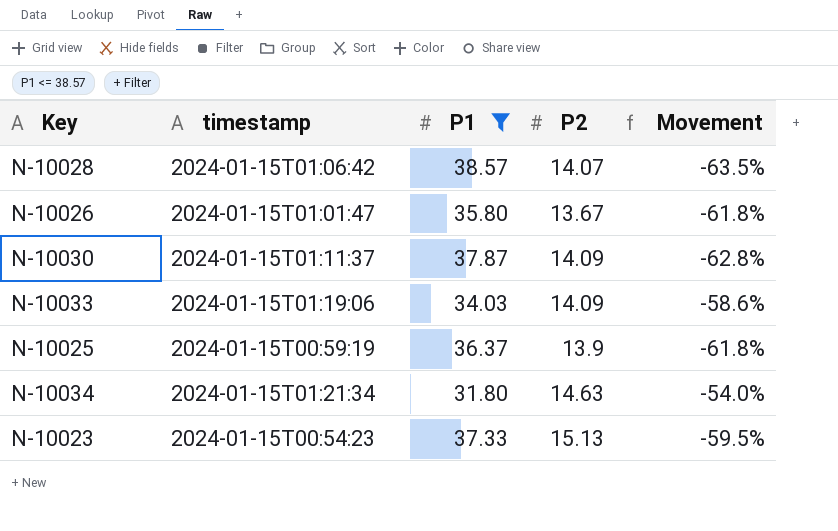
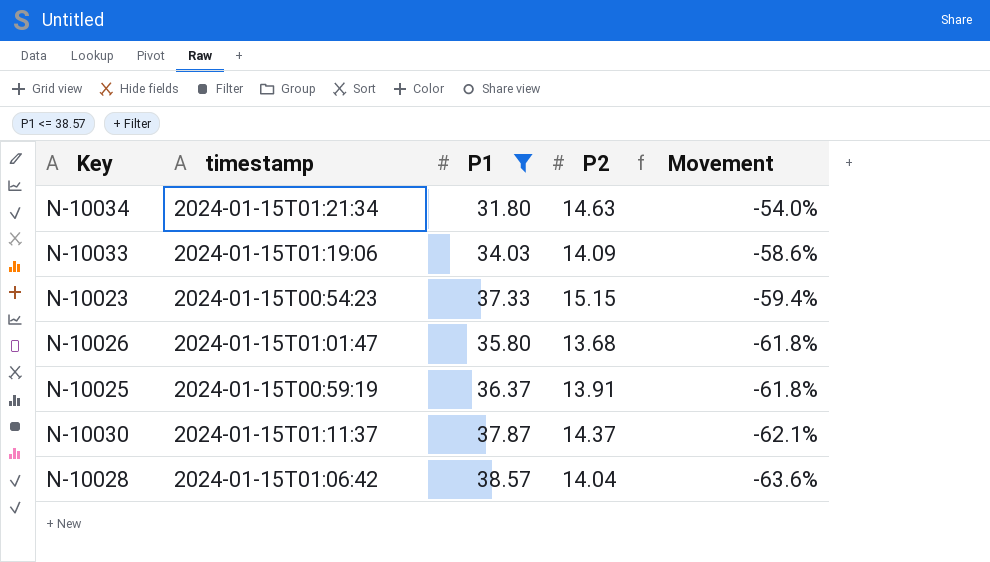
row order: none -> Movement descending
N-10023 | P2: 15.13 -> 15.15
N-10023 | Movement: -59.5% -> -59.4%
N-10026 | P2: 13.67 -> 13.68
N-10025 | P2: 13.9 -> 13.91
N-10030 | P2: 14.09 -> 14.37
N-10030 | Movement: -62.8% -> -62.1%
N-10028 | P2: 14.07 -> 14.04
N-10028 | Movement: -63.5% -> -63.6%

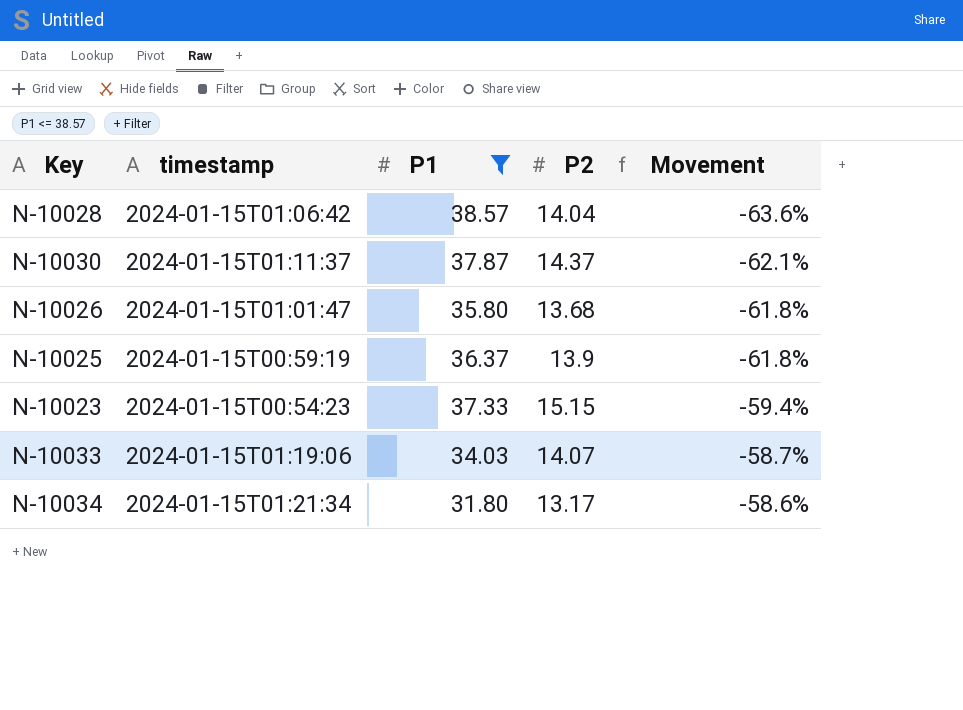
row order: Movement descending -> Movement ascending
N-10025 | P2: 13.91 -> 13.9
N-10033 | P2: 14.09 -> 14.07
N-10033 | Movement: -58.6% -> -58.7%
N-10034 | P2: 14.63 -> 13.17
N-10034 | Movement: -54.0% -> -58.6%

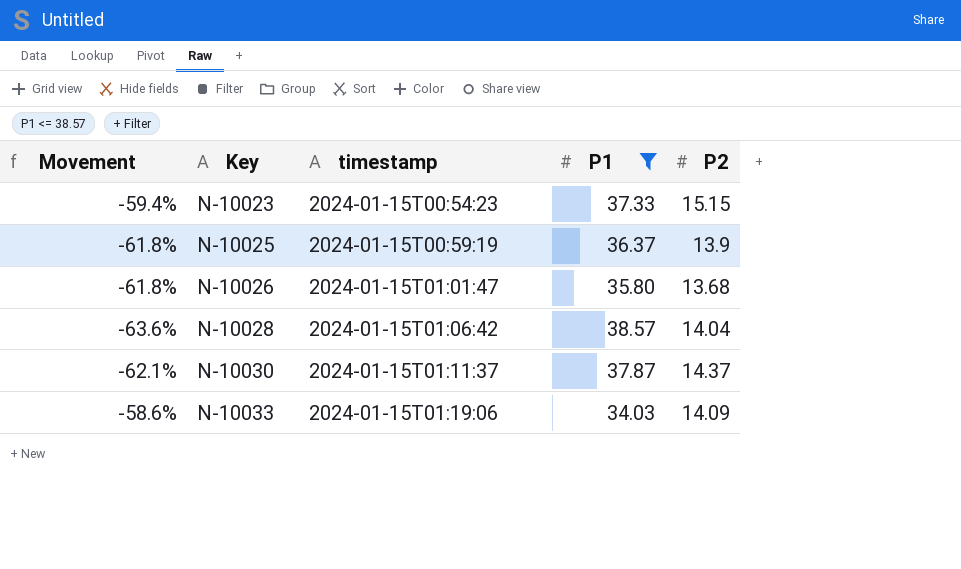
row order: Movement ascending -> Key ascending
column Movement | position: 5 -> 1
row N-10034: 2024-01-15T01:21:34 | 31.80 | 13.17 | -58.6% -> none
N-10033 | Movement: -58.7% -> -58.6%
N-10033 | P2: 14.07 -> 14.09

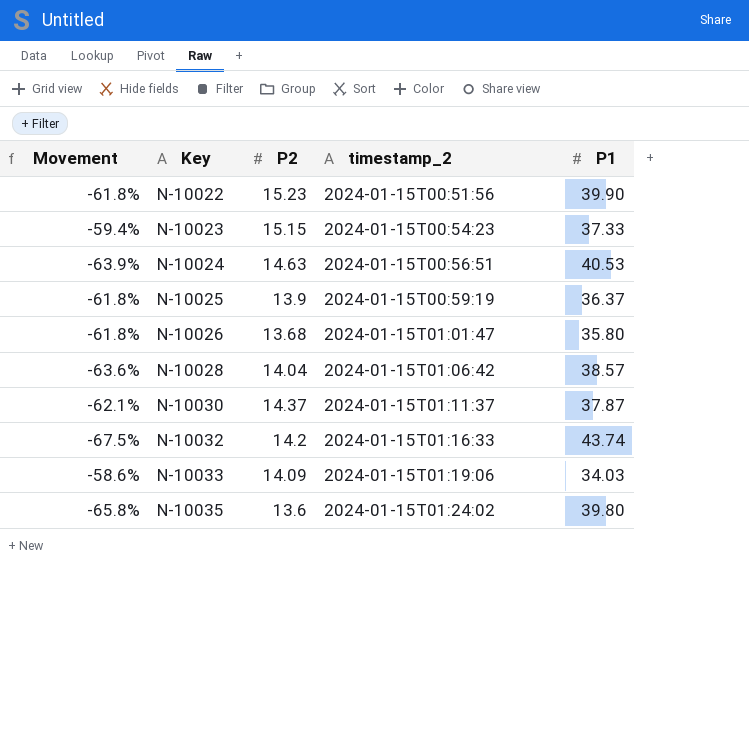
filter: P1 <= 38.57 -> none
column P2 | position: 5 -> 3
column name: timestamp -> timestamp_2

